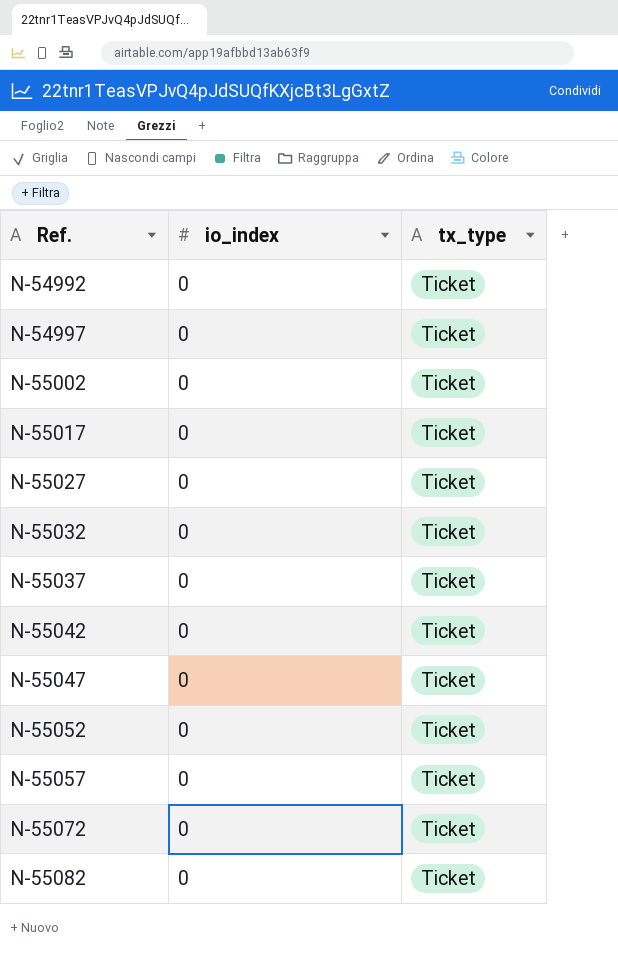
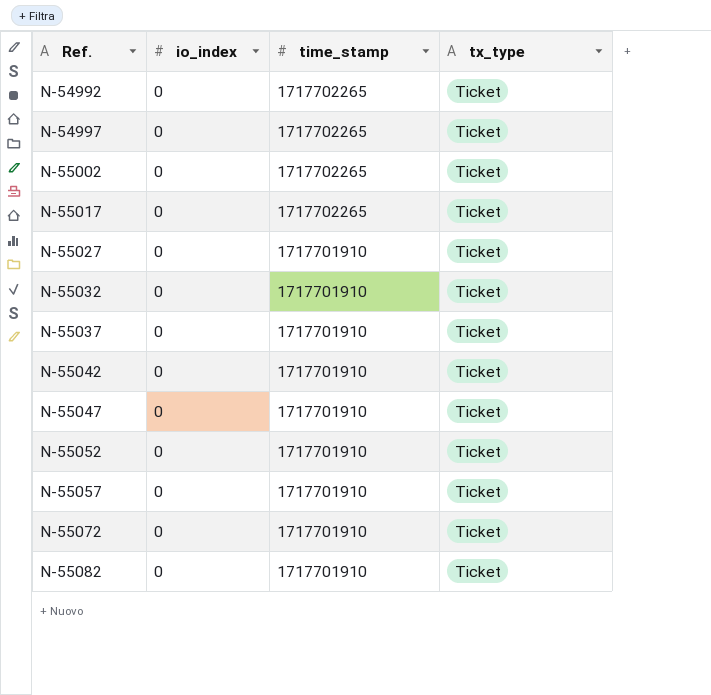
column time_stamp | position: none -> 3

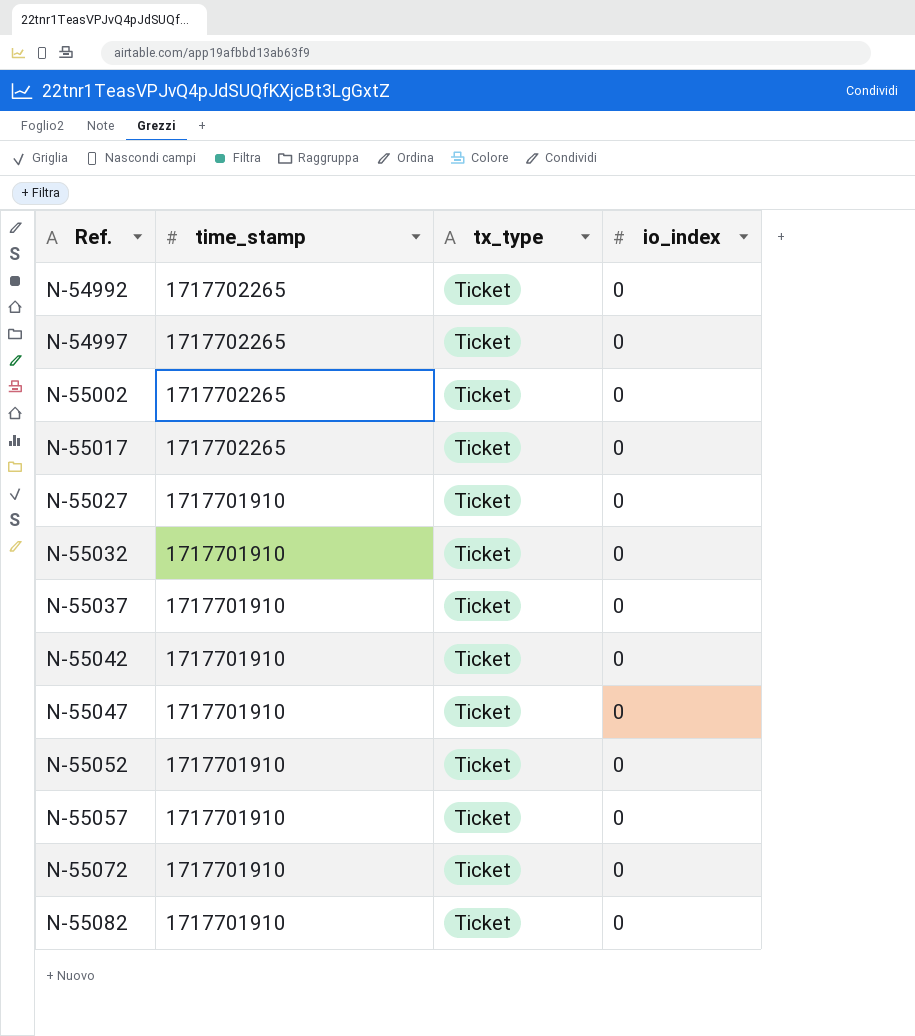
column io_index | position: 2 -> 4

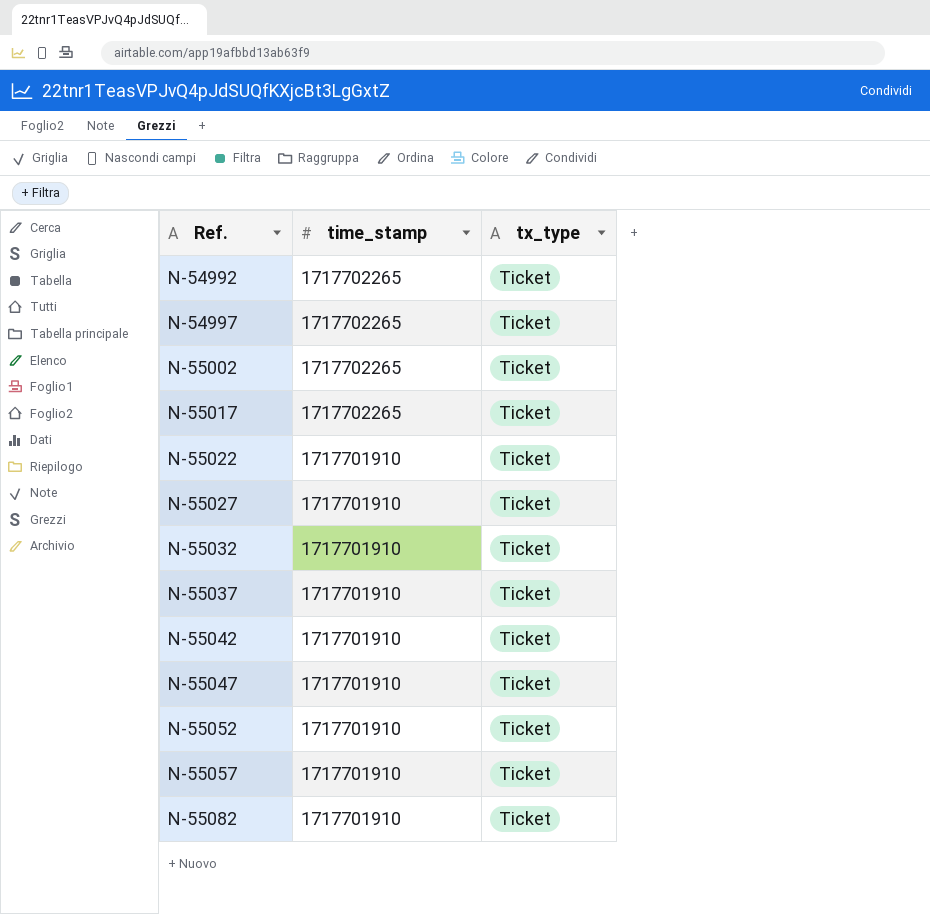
column io_index | position: 4 -> none
row N-55072: 1717701910 | Ticket | 0 -> none
row N-55022: none -> 1717701910 | Ticket

